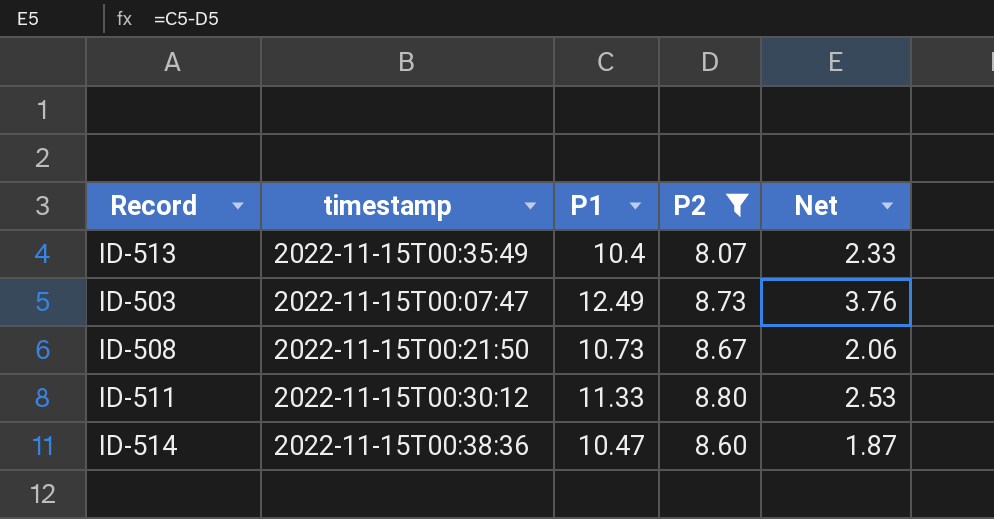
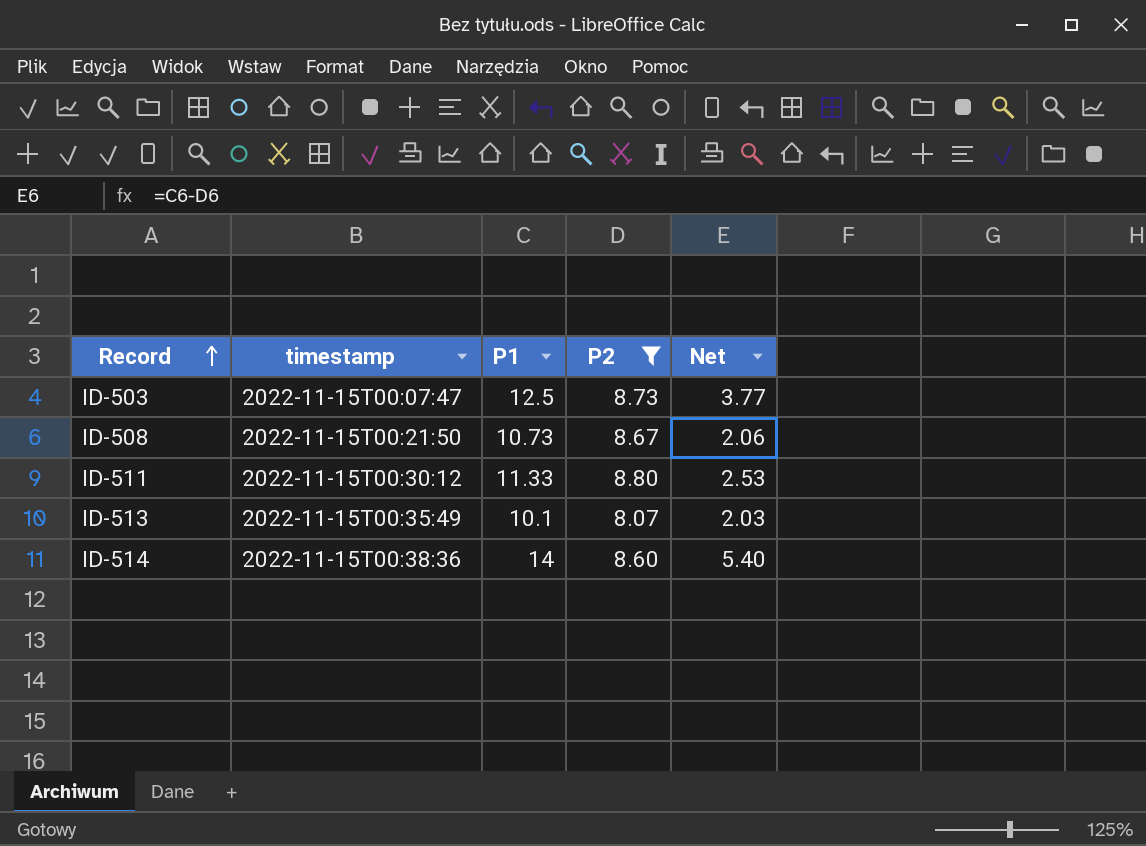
row order: none -> Record ascending
ID-503 | P1: 12.49 -> 12.5
ID-503 | Net: 3.76 -> 3.77
ID-513 | P1: 10.4 -> 10.1
ID-513 | Net: 2.33 -> 2.03
ID-514 | P1: 10.47 -> 14
ID-514 | Net: 1.87 -> 5.40

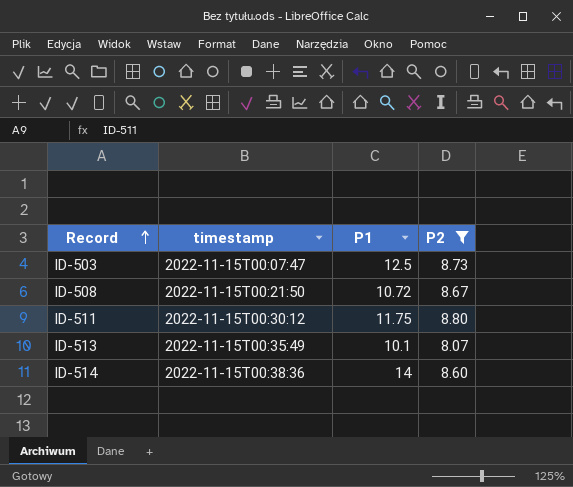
column Net | formula: [P1] - [P2] -> none
ID-508 | P1: 10.73 -> 10.72
ID-511 | P1: 11.33 -> 11.75

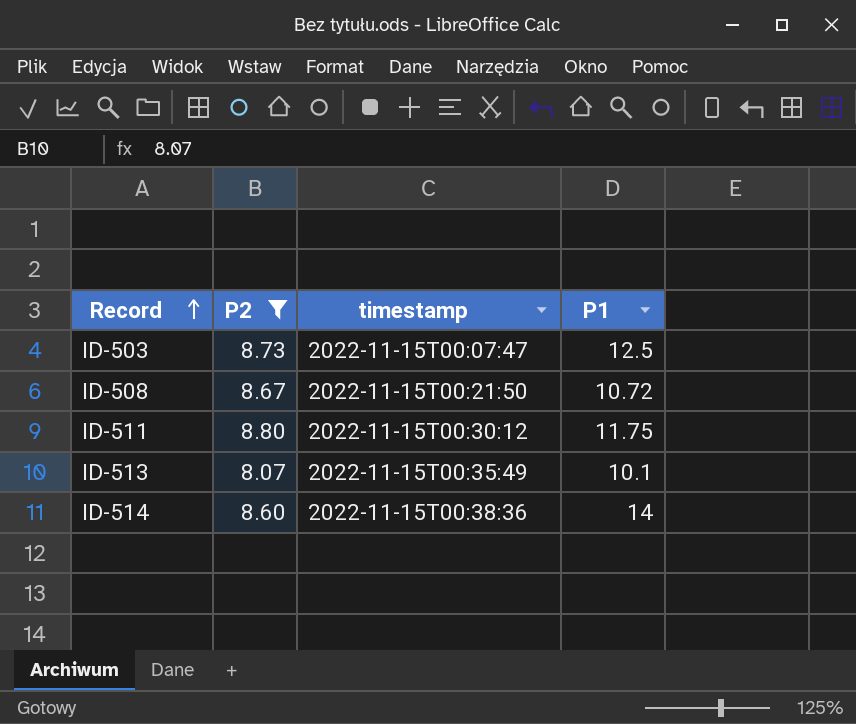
column P2 | position: 4 -> 2

